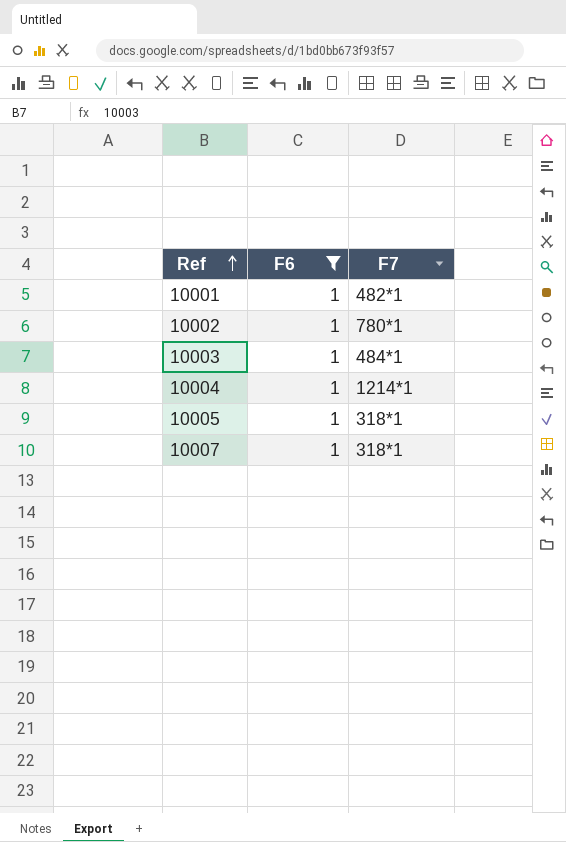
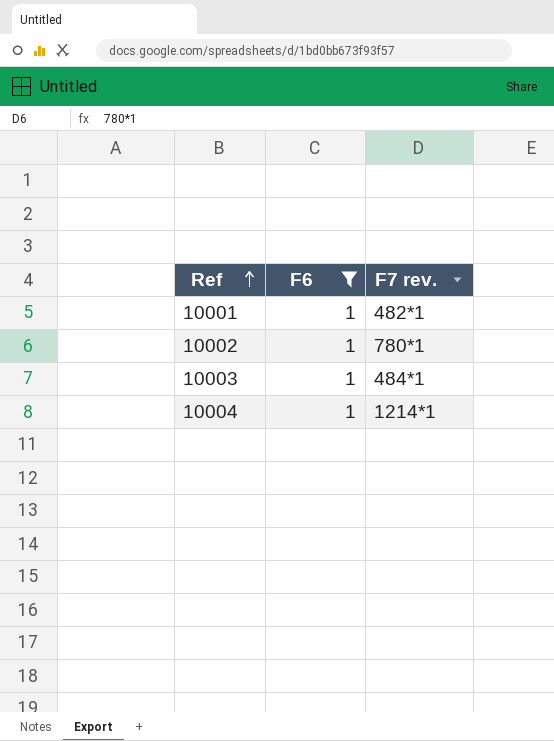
column name: F7 -> F7 rev.
row 10005: 1 | 318*1 -> none
row 10007: 1 | 318*1 -> none

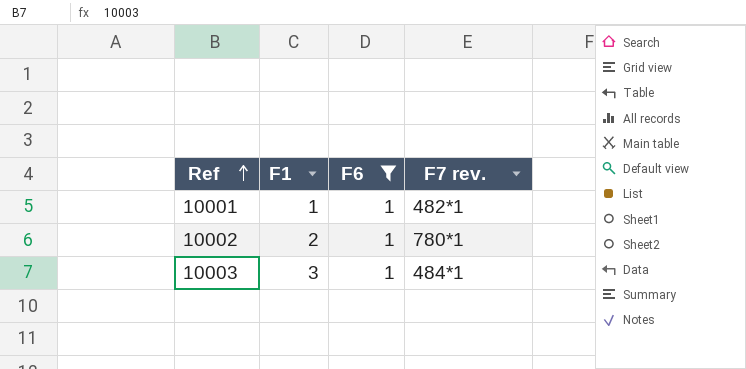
column F1 | position: none -> 2
row 10004: 1 | 1214*1 -> none

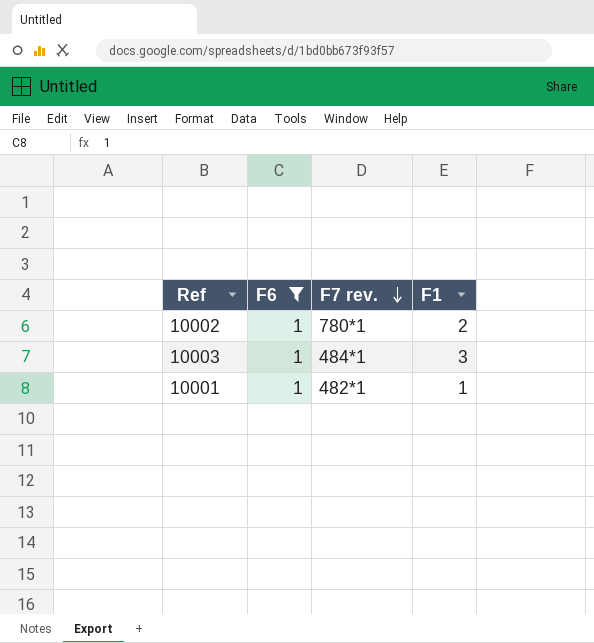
row order: Ref ascending -> F7 rev. descending
column F1 | position: 2 -> 4

